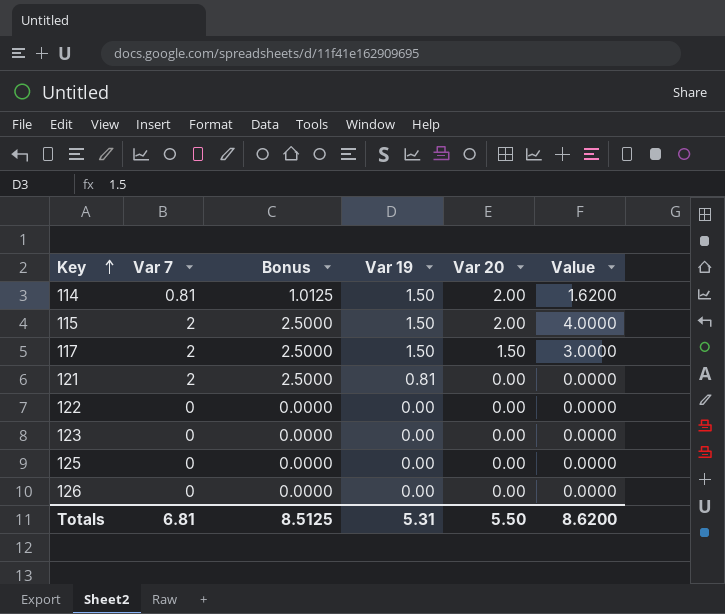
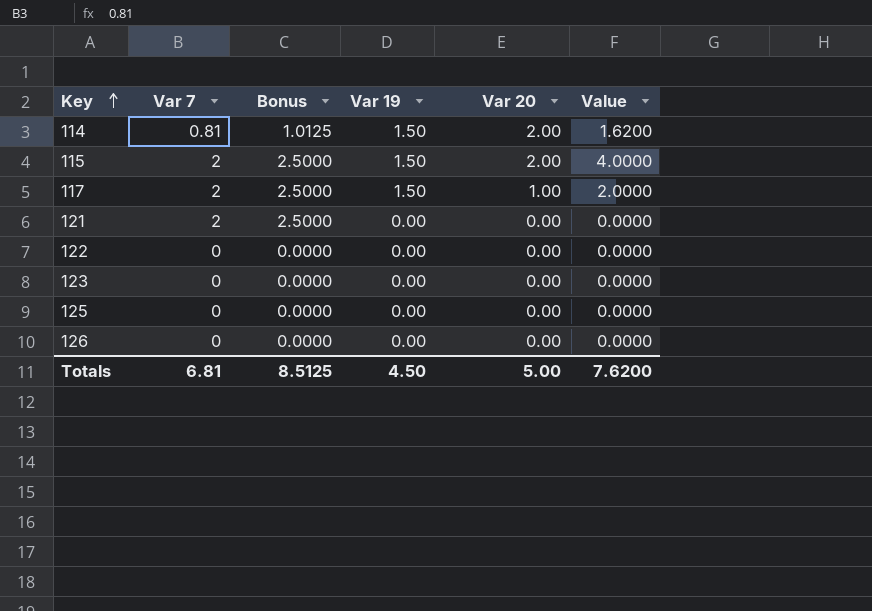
117 | Var 20: 1.50 -> 1.00
117 | Value: 3.0000 -> 2.0000
121 | Var 19: 0.81 -> 0.00
Totals | Var 19: 5.31 -> 4.50
Totals | Var 20: 5.50 -> 5.00
Totals | Value: 8.6200 -> 7.6200

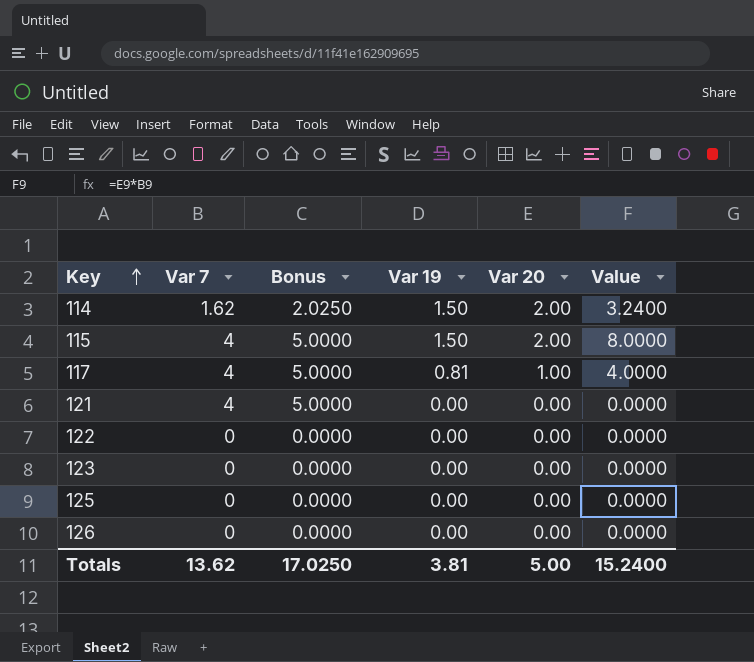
114 | Var 7: 0.81 -> 1.62
114 | Bonus: 1.0125 -> 2.0250
114 | Value: 1.6200 -> 3.2400
115 | Var 7: 2 -> 4
115 | Bonus: 2.5000 -> 5.0000
115 | Value: 4.0000 -> 8.0000
117 | Var 7: 2 -> 4
117 | Bonus: 2.5000 -> 5.0000
117 | Var 19: 1.50 -> 0.81
117 | Value: 2.0000 -> 4.0000
121 | Var 7: 2 -> 4
121 | Bonus: 2.5000 -> 5.0000
Totals | Var 7: 6.81 -> 13.62
Totals | Bonus: 8.5125 -> 17.0250
Totals | Var 19: 4.50 -> 3.81
Totals | Value: 7.6200 -> 15.2400

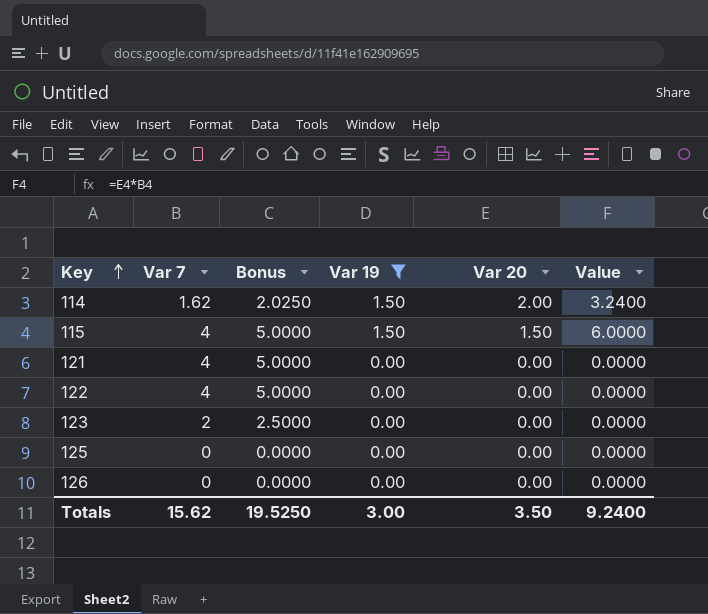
filter: none -> Var 19 != 0.81
115 | Var 20: 2.00 -> 1.50
115 | Value: 8.0000 -> 6.0000
122 | Var 7: 0 -> 4
122 | Bonus: 0.0000 -> 5.0000
123 | Var 7: 0 -> 2
123 | Bonus: 0.0000 -> 2.5000
Totals | Var 7: 13.62 -> 15.62
Totals | Bonus: 17.0250 -> 19.5250
Totals | Var 19: 3.81 -> 3.00
Totals | Var 20: 5.00 -> 3.50
Totals | Value: 15.2400 -> 9.2400

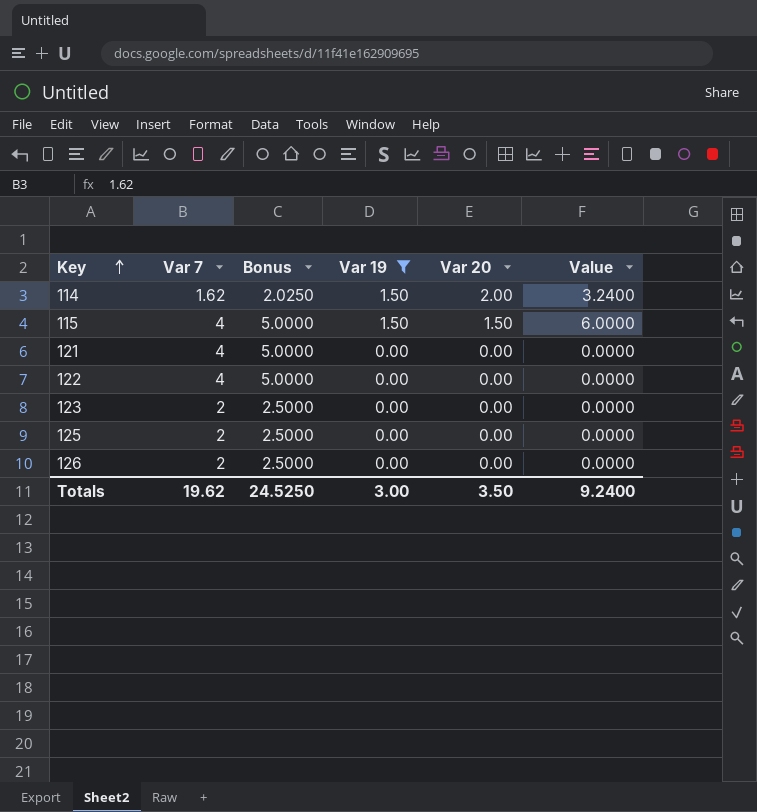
125 | Var 7: 0 -> 2
125 | Bonus: 0.0000 -> 2.5000
126 | Var 7: 0 -> 2
126 | Bonus: 0.0000 -> 2.5000
Totals | Var 7: 15.62 -> 19.62
Totals | Bonus: 19.5250 -> 24.5250

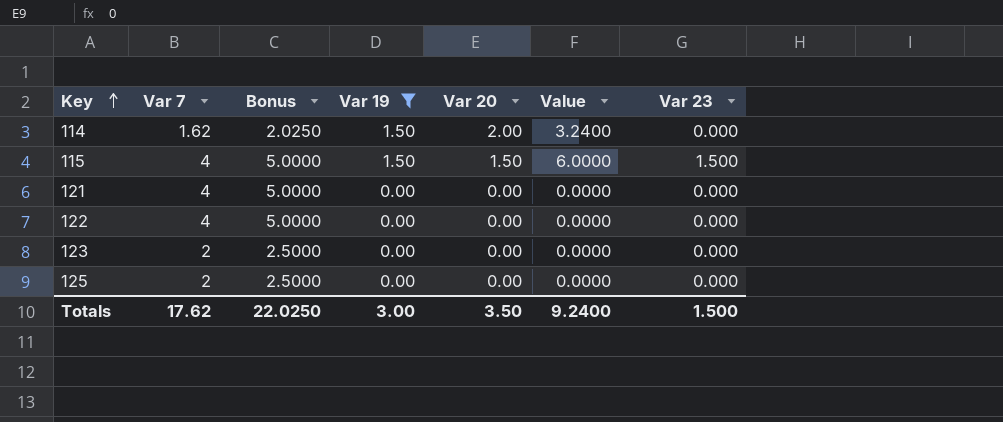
column Var 23 | position: none -> 7
row 126: 2 | 2.5000 | 0.00 | 0.00 | 0.0000 -> none
Totals | Var 7: 19.62 -> 17.62
Totals | Bonus: 24.5250 -> 22.0250

